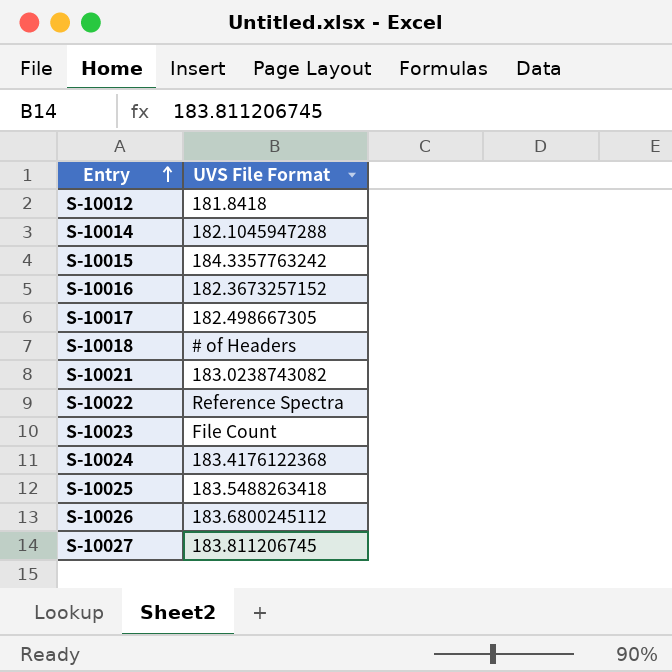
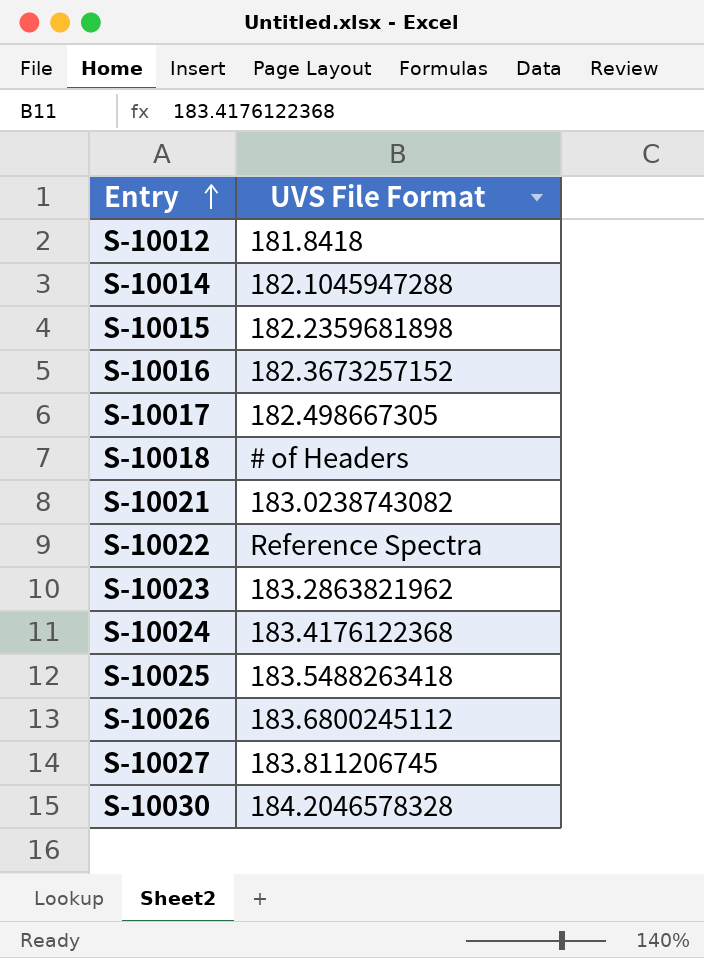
S-10015 | UVS File Format: 184.3357763242 -> 182.2359681898
S-10023 | UVS File Format: File Count -> 183.2863821962
row S-10030: none -> 184.2046578328

